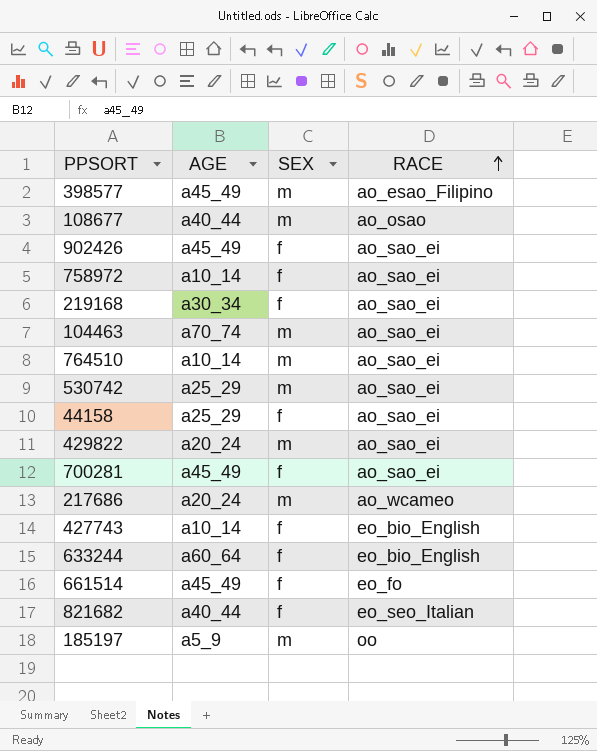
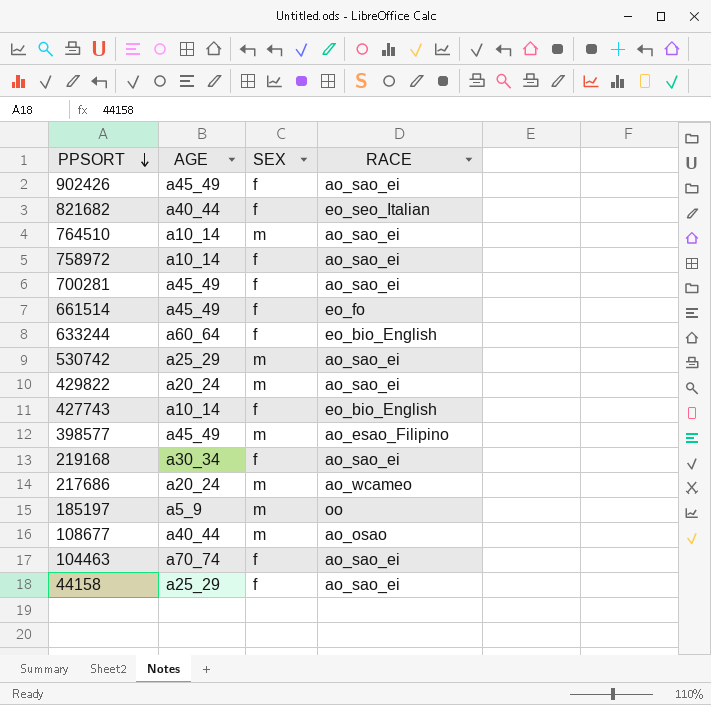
row order: RACE ascending -> PPSORT descending
104463 | SEX: m -> f

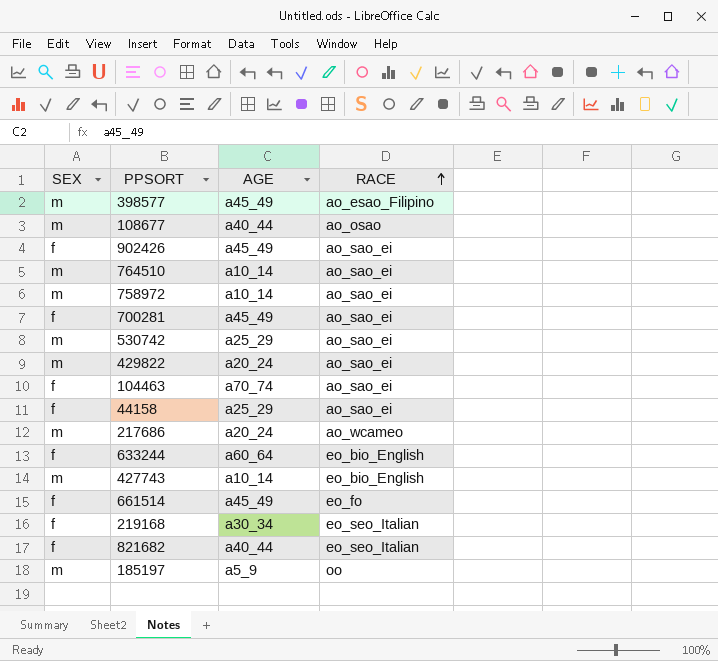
row order: PPSORT descending -> RACE ascending
column SEX | position: 3 -> 1
758972 | SEX: f -> m
427743 | SEX: f -> m
219168 | RACE: ao_sao_ei -> eo_seo_Italian

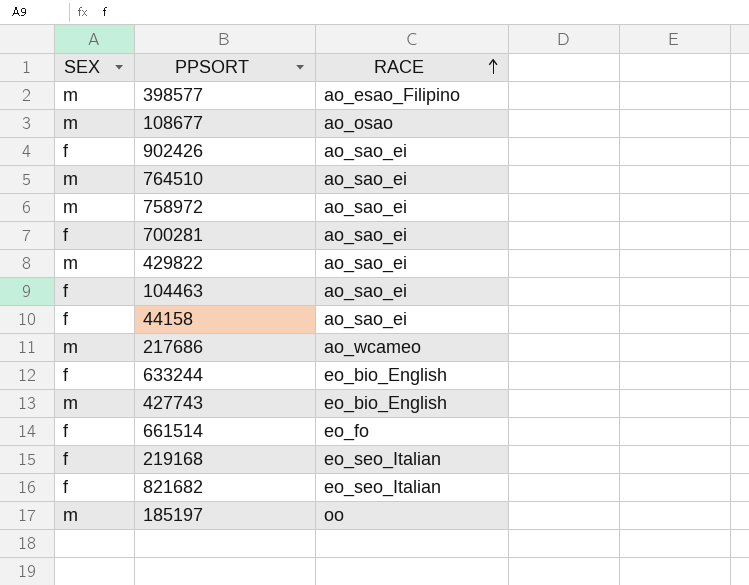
column AGE | position: 3 -> none
row 530742: m | a25_29 | ao_sao_ei -> none

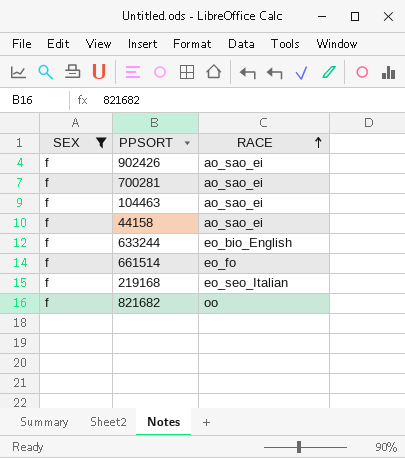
filter: none -> SEX = f
821682 | RACE: eo_seo_Italian -> oo

